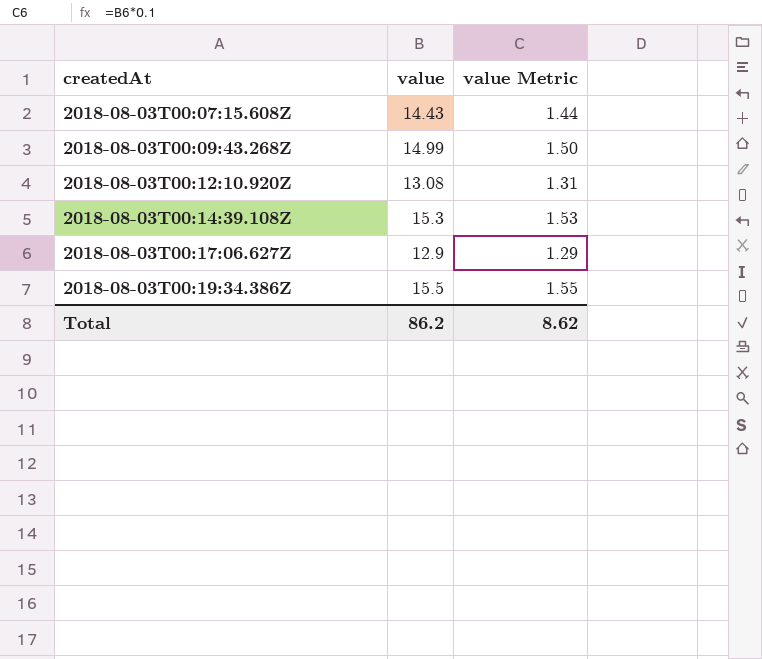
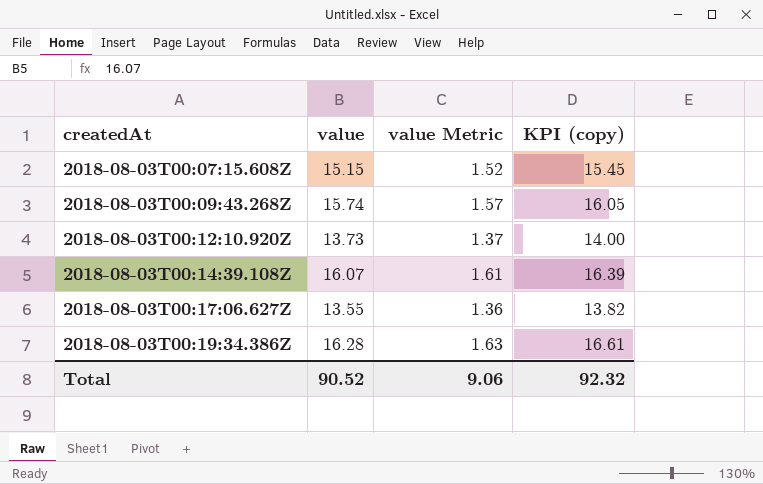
column KPI (copy) | formula: none -> [value] * 1.02
2018-08-03T00:07:15.608Z | value: 14.43 -> 15.15
2018-08-03T00:07:15.608Z | value Metric: 1.44 -> 1.52
2018-08-03T00:09:43.268Z | value: 14.99 -> 15.74
2018-08-03T00:09:43.268Z | value Metric: 1.50 -> 1.57
2018-08-03T00:12:10.920Z | value: 13.08 -> 13.73
2018-08-03T00:12:10.920Z | value Metric: 1.31 -> 1.37
2018-08-03T00:14:39.108Z | value: 15.3 -> 16.07
2018-08-03T00:14:39.108Z | value Metric: 1.53 -> 1.61
2018-08-03T00:17:06.627Z | value: 12.9 -> 13.55
2018-08-03T00:17:06.627Z | value Metric: 1.29 -> 1.36
2018-08-03T00:19:34.386Z | value: 15.5 -> 16.28
2018-08-03T00:19:34.386Z | value Metric: 1.55 -> 1.63
Total | value: 86.2 -> 90.52
Total | value Metric: 8.62 -> 9.06

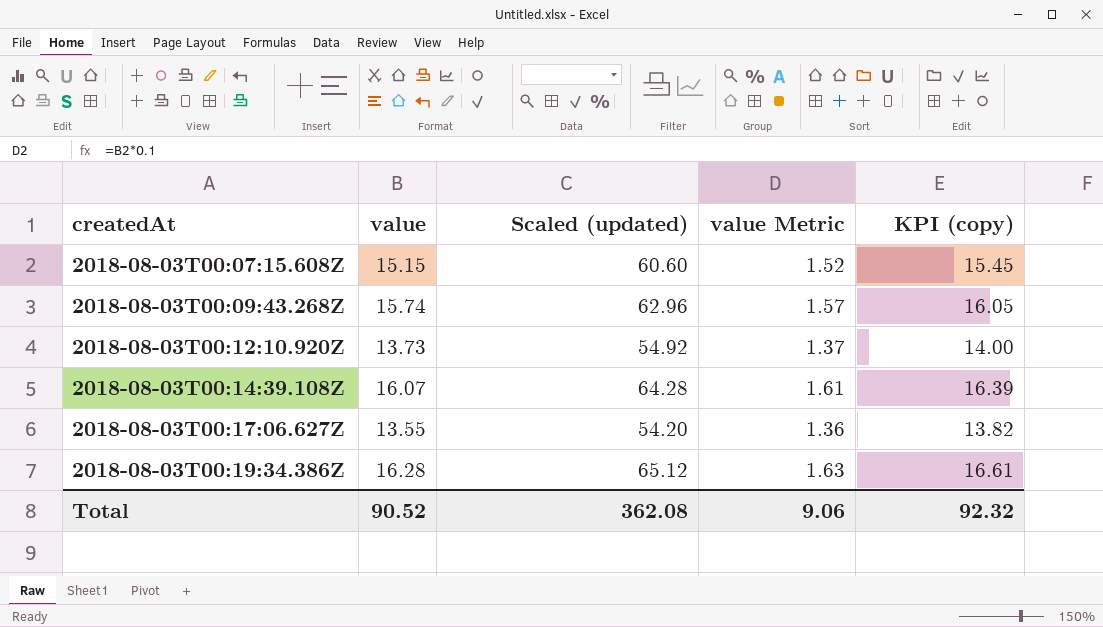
column Scaled (updated) | formula: none -> [value] * 4

